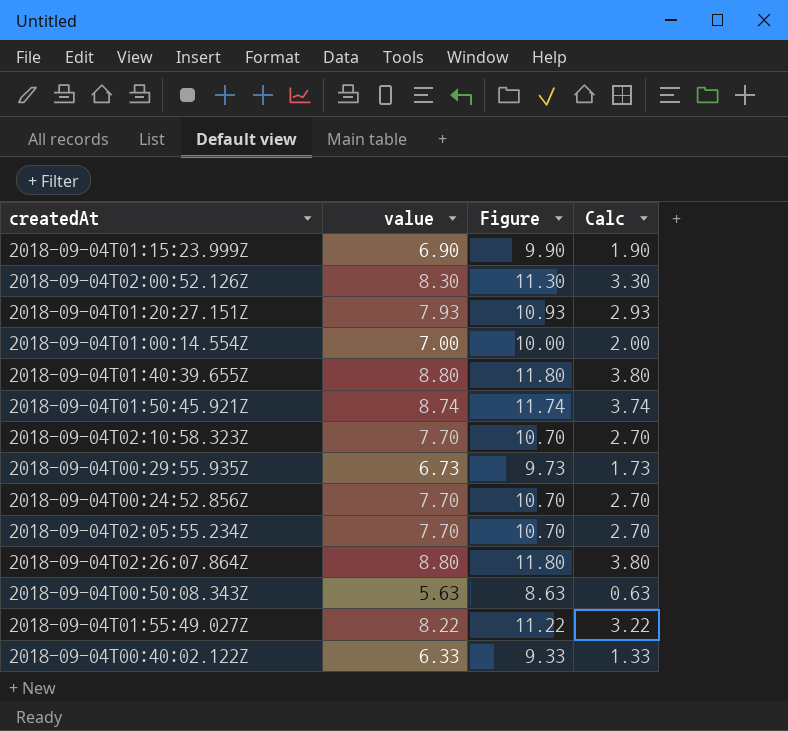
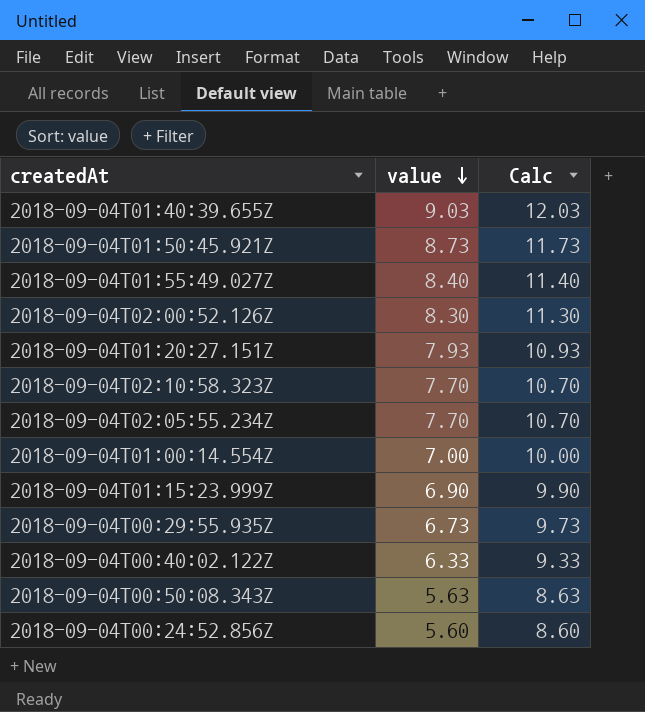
row order: none -> value descending
column Figure | formula: [value] + 3 -> none
column Calc | formula: [value] - 5 -> [value] + 3
row 2018-09-04T02:26:07.864Z: 8.80 | 11.80 | 3.80 -> none
2018-09-04T01:40:39.655Z | value: 8.80 -> 9.03
2018-09-04T01:50:45.921Z | value: 8.74 -> 8.73
2018-09-04T01:55:49.027Z | value: 8.22 -> 8.40
2018-09-04T00:24:52.856Z | value: 7.70 -> 5.60

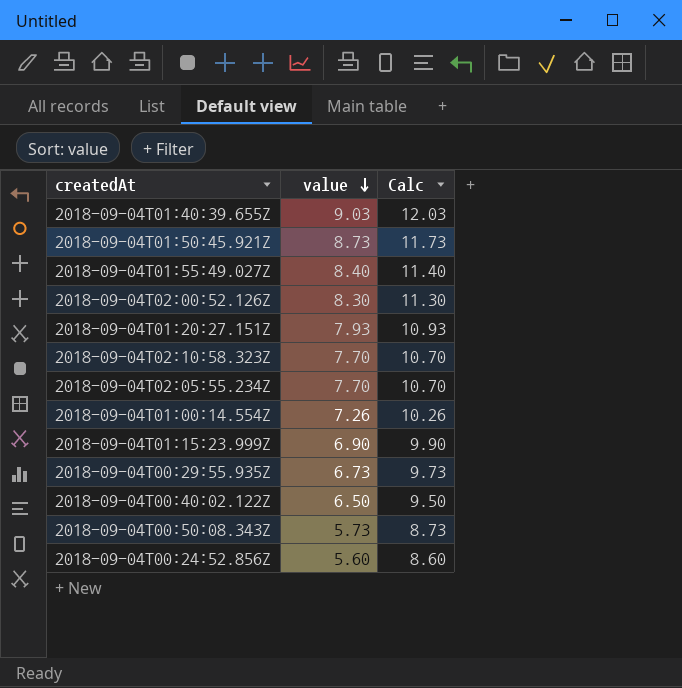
2018-09-04T01:00:14.554Z | value: 7.00 -> 7.26
2018-09-04T01:00:14.554Z | Calc: 10.00 -> 10.26
2018-09-04T00:40:02.122Z | value: 6.33 -> 6.50
2018-09-04T00:40:02.122Z | Calc: 9.33 -> 9.50
2018-09-04T00:50:08.343Z | value: 5.63 -> 5.73
2018-09-04T00:50:08.343Z | Calc: 8.63 -> 8.73

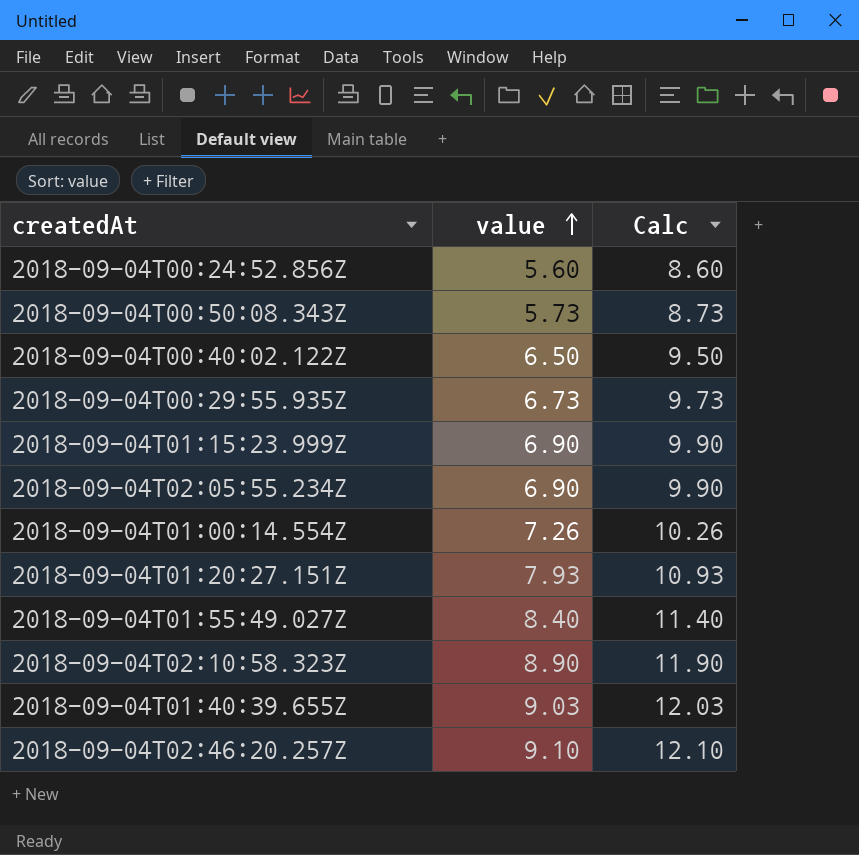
row order: value descending -> value ascending
row 2018-09-04T01:50:45.921Z: 8.73 | 11.73 -> none
row 2018-09-04T02:00:52.126Z: 8.30 | 11.30 -> none
2018-09-04T02:05:55.234Z | value: 7.70 -> 6.90
2018-09-04T02:05:55.234Z | Calc: 10.70 -> 9.90
2018-09-04T02:10:58.323Z | value: 7.70 -> 8.90
2018-09-04T02:10:58.323Z | Calc: 10.70 -> 11.90
row 2018-09-04T02:46:20.257Z: none -> 9.10 | 12.10

